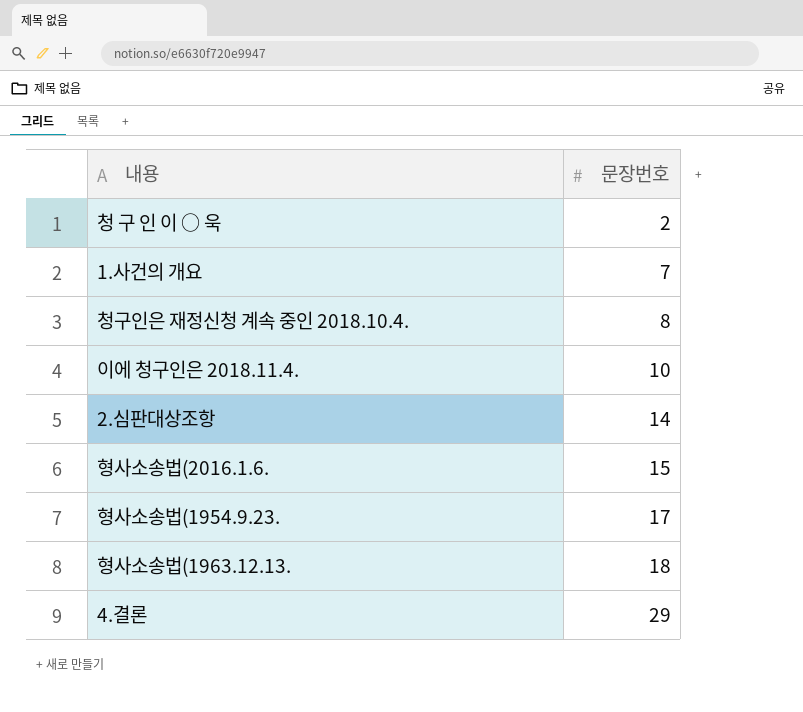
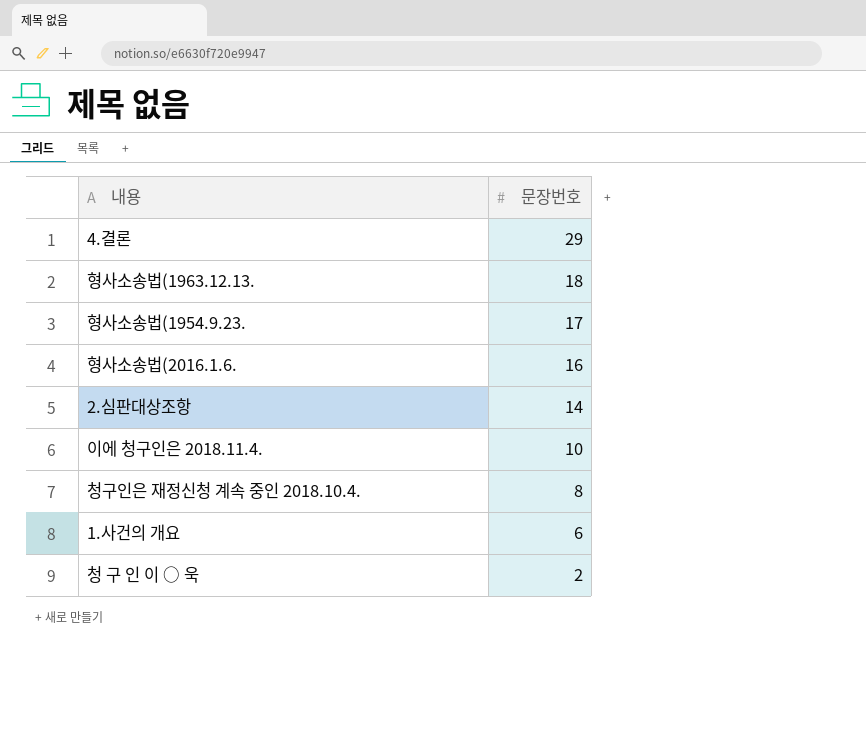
row order: 문장번호 ascending -> 문장번호 descending
형사소송법(2016.1.6. | 문장번호: 15 -> 16
1.사건의 개요 | 문장번호: 7 -> 6

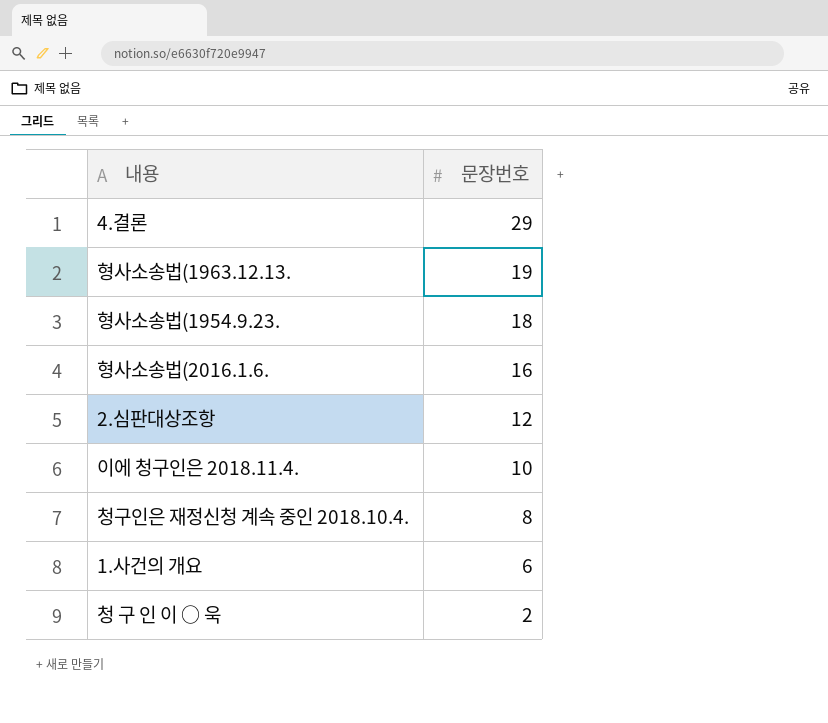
형사소송법(1963.12.13. | 문장번호: 18 -> 19
형사소송법(1954.9.23. | 문장번호: 17 -> 18
2.심판대상조항 | 문장번호: 14 -> 12

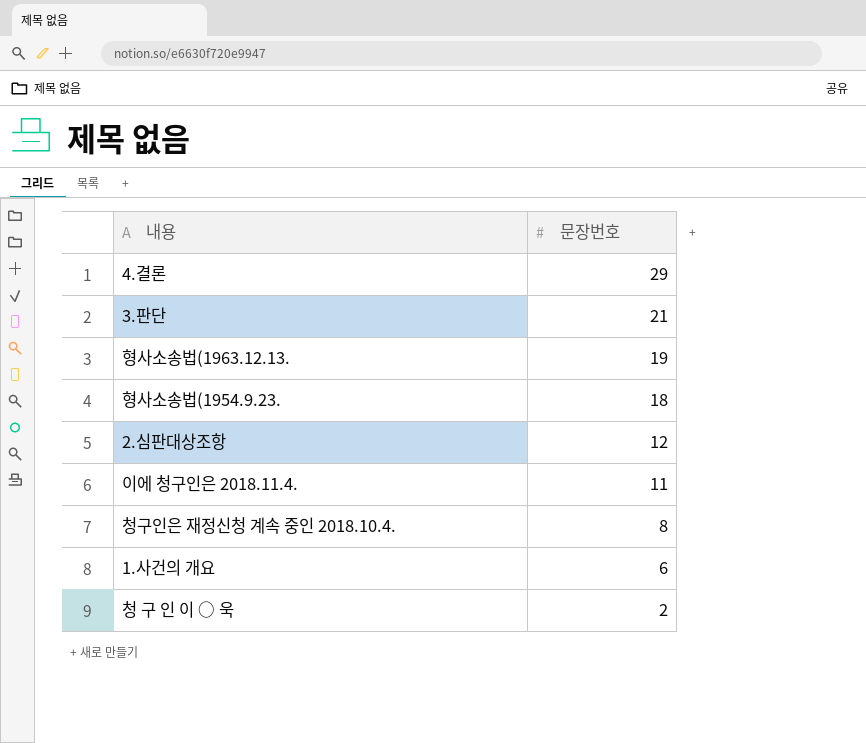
row 형사소송법(2016.1.6.: 16 -> none
row 3.판단: none -> 21
이에 청구인은 2018.11.4. | 문장번호: 10 -> 11

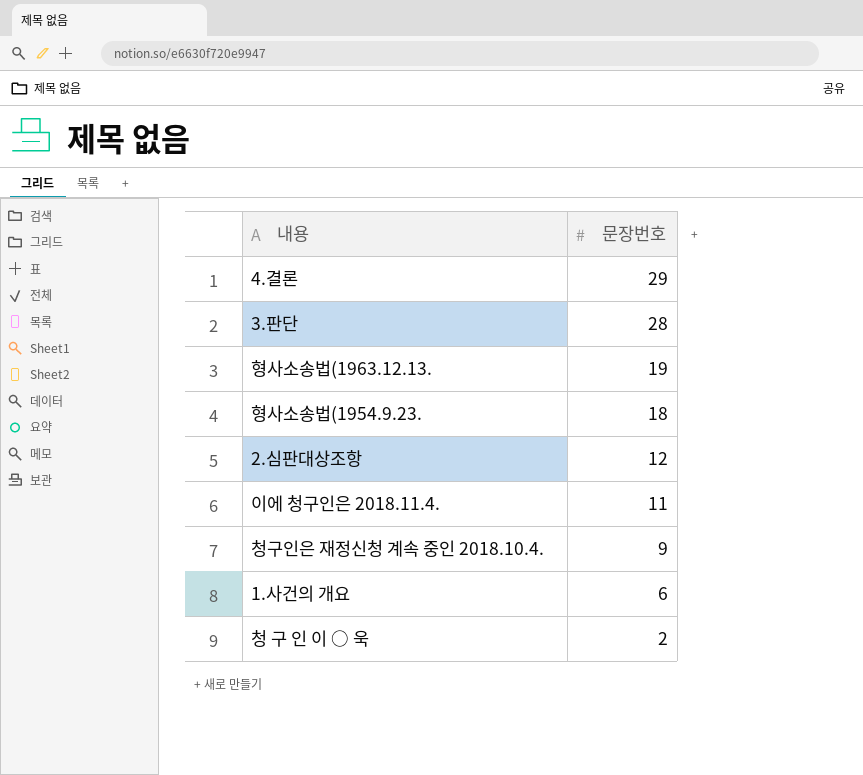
3.판단 | 문장번호: 21 -> 28
청구인은 재정신청 계속 중인 2018.10.4. | 문장번호: 8 -> 9

